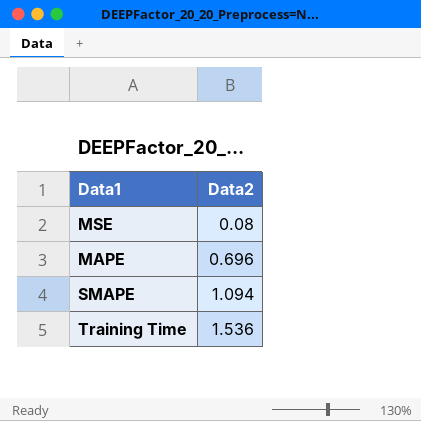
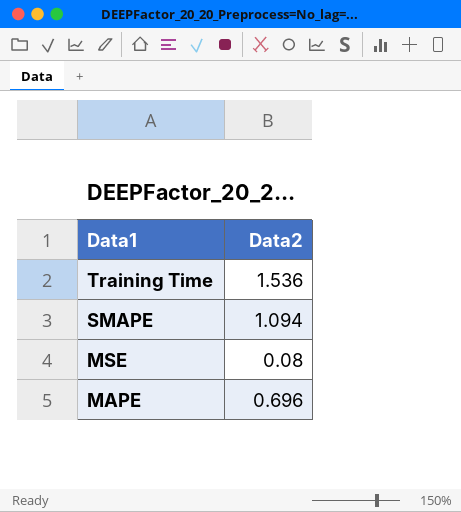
row order: Data2 ascending -> Data1 descending

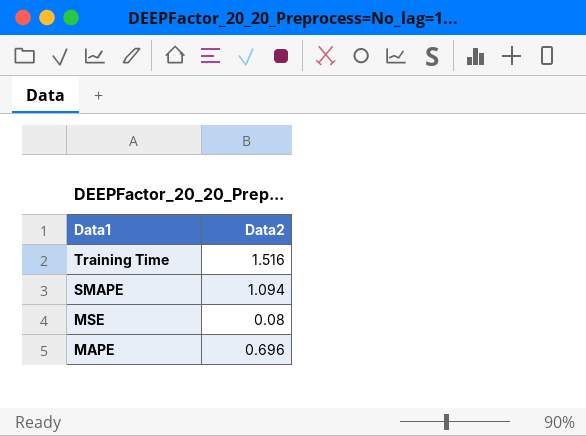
Training Time | Data2: 1.536 -> 1.516

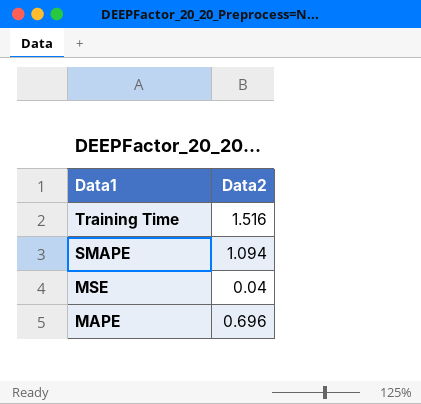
MSE | Data2: 0.08 -> 0.04

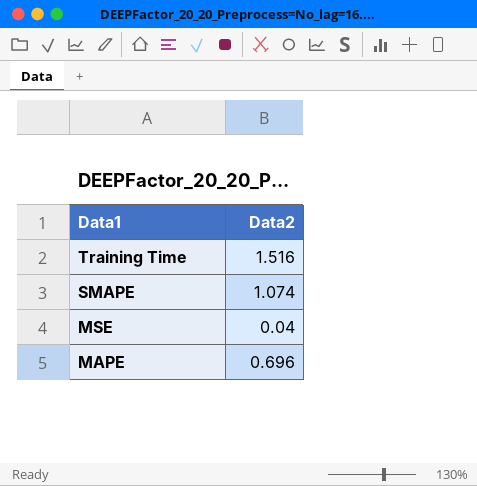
SMAPE | Data2: 1.094 -> 1.074

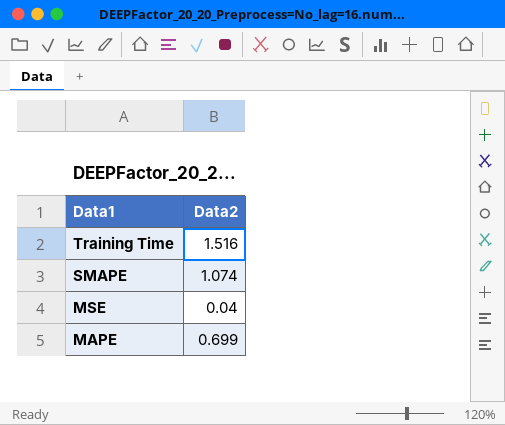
MAPE | Data2: 0.696 -> 0.699

